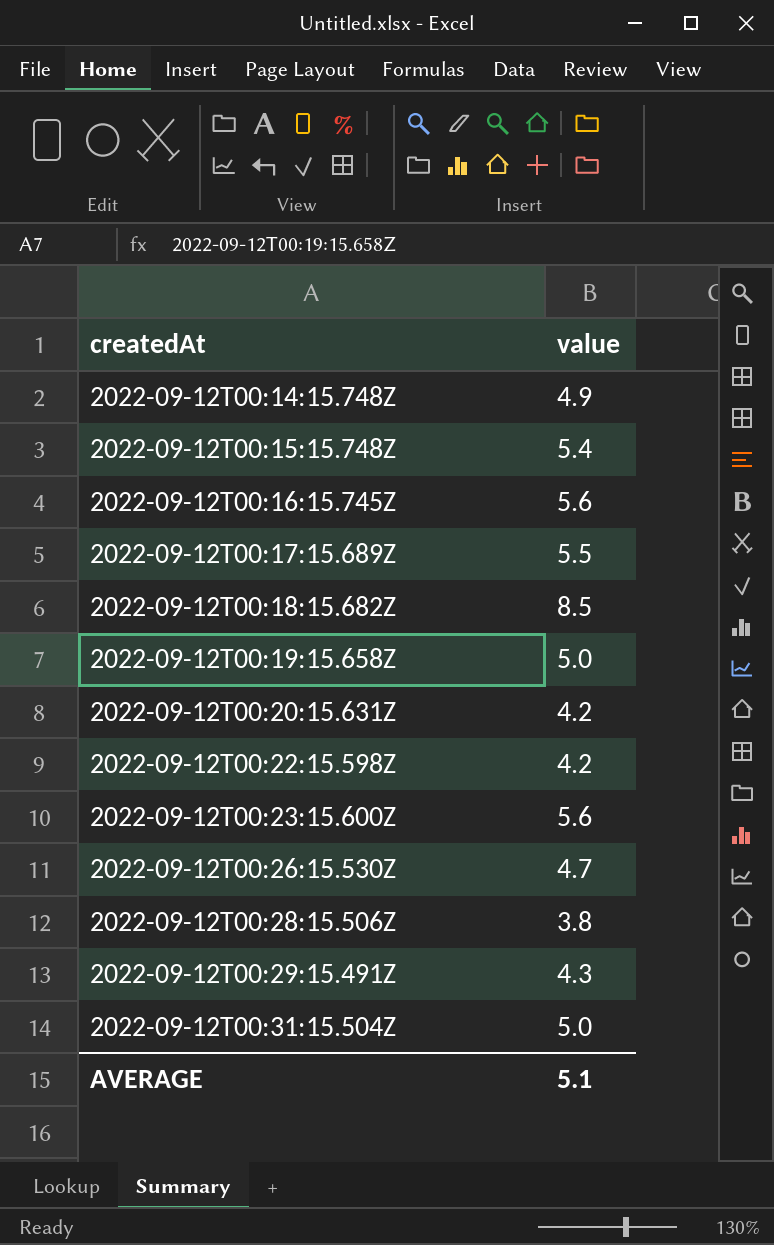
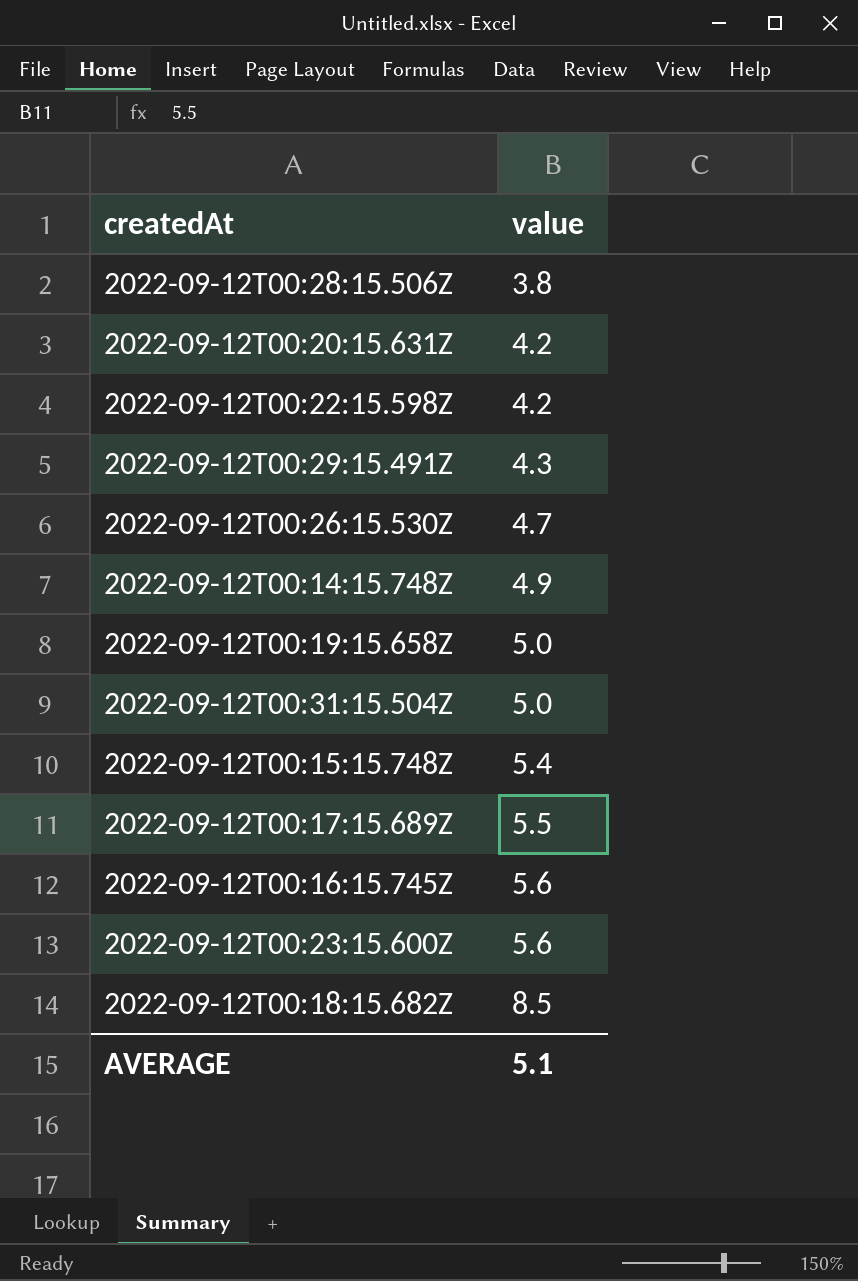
row order: createdAt ascending -> value ascending

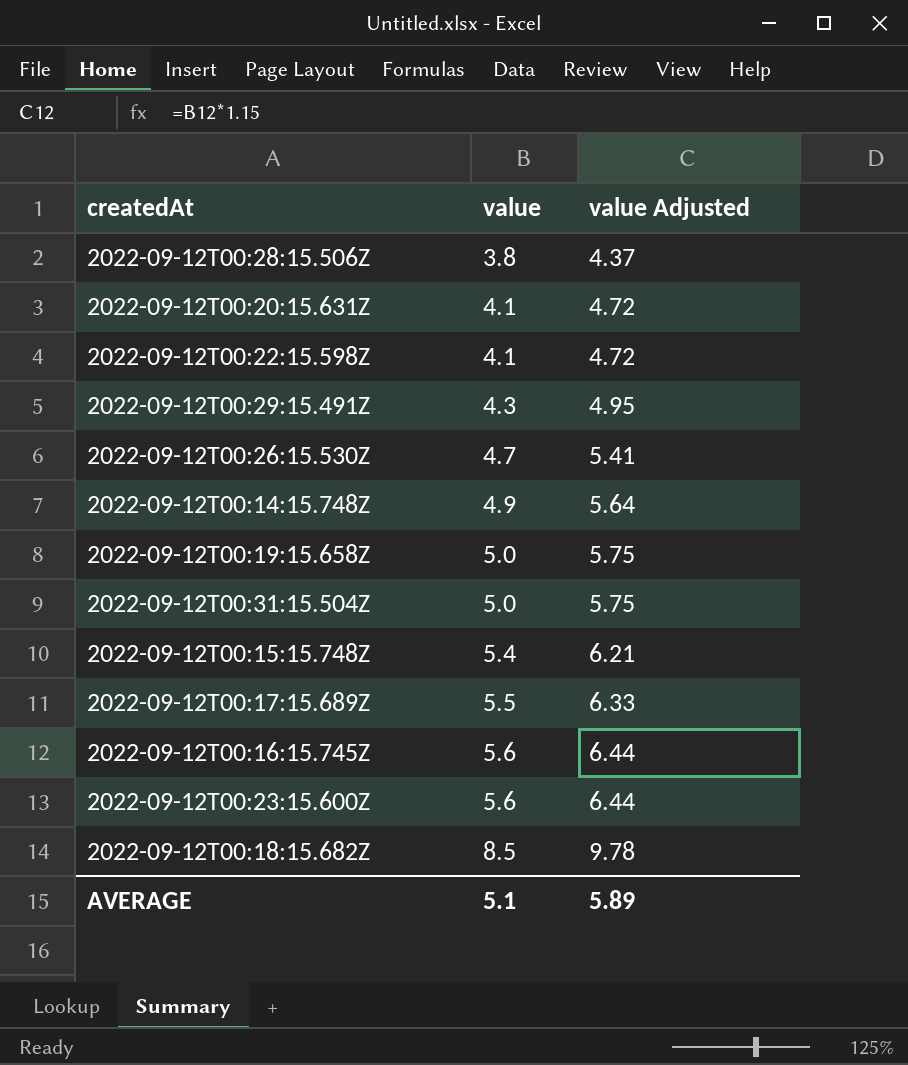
column value Adjusted | formula: none -> [value] * 1.15
2022-09-12T00:20:15.631Z | value: 4.2 -> 4.1
2022-09-12T00:22:15.598Z | value: 4.2 -> 4.1

